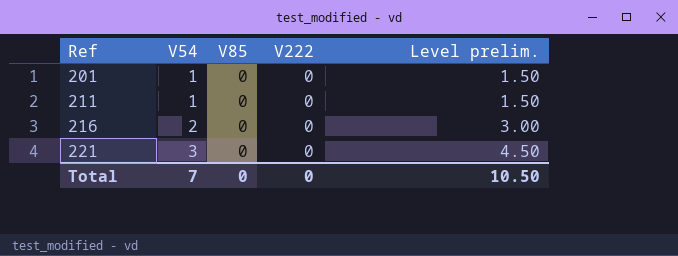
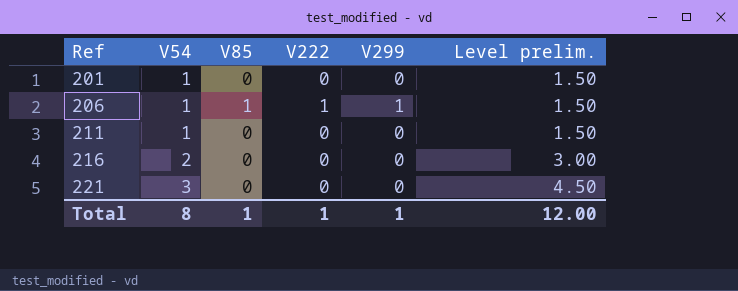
column V299 | position: none -> 5
row 206: none -> 1 | 1 | 1 | 1 | 1.50
Total | V54: 7 -> 8
Total | V85: 0 -> 1
Total | V222: 0 -> 1
Total | Level prelim.: 10.50 -> 12.00

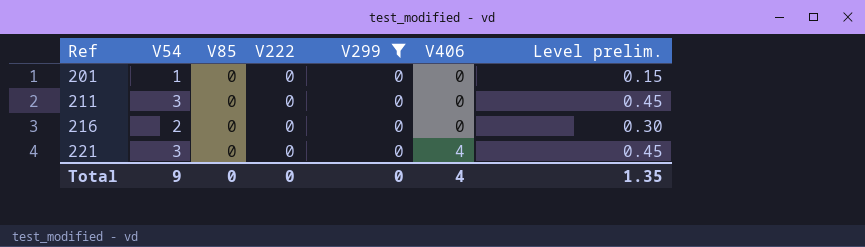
filter: none -> V299 = 0
column V406 | position: none -> 6
column Level prelim. | formula: [V54] * 1.5 -> [V54] * 0.15
211 | V54: 1 -> 3
Total | V54: 8 -> 9
Total | V85: 1 -> 0
Total | V222: 1 -> 0
Total | V299: 1 -> 0
Total | Level prelim.: 12.00 -> 1.35

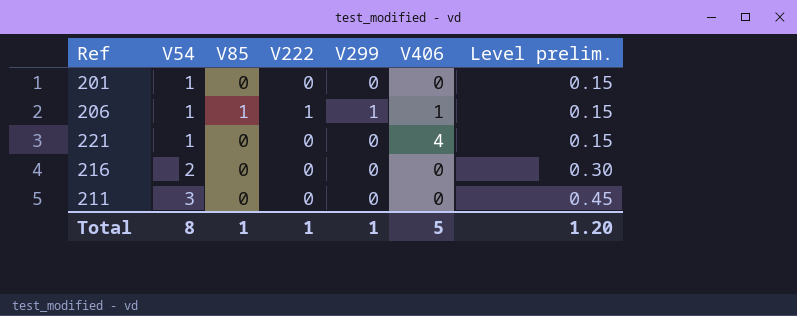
filter: V299 = 0 -> none
row order: Ref ascending -> V54 ascending
221 | V54: 3 -> 1
221 | Level prelim.: 0.45 -> 0.15
Total | V54: 9 -> 8
Total | V85: 0 -> 1
Total | V222: 0 -> 1
Total | V299: 0 -> 1
Total | V406: 4 -> 5
Total | Level prelim.: 1.35 -> 1.20

